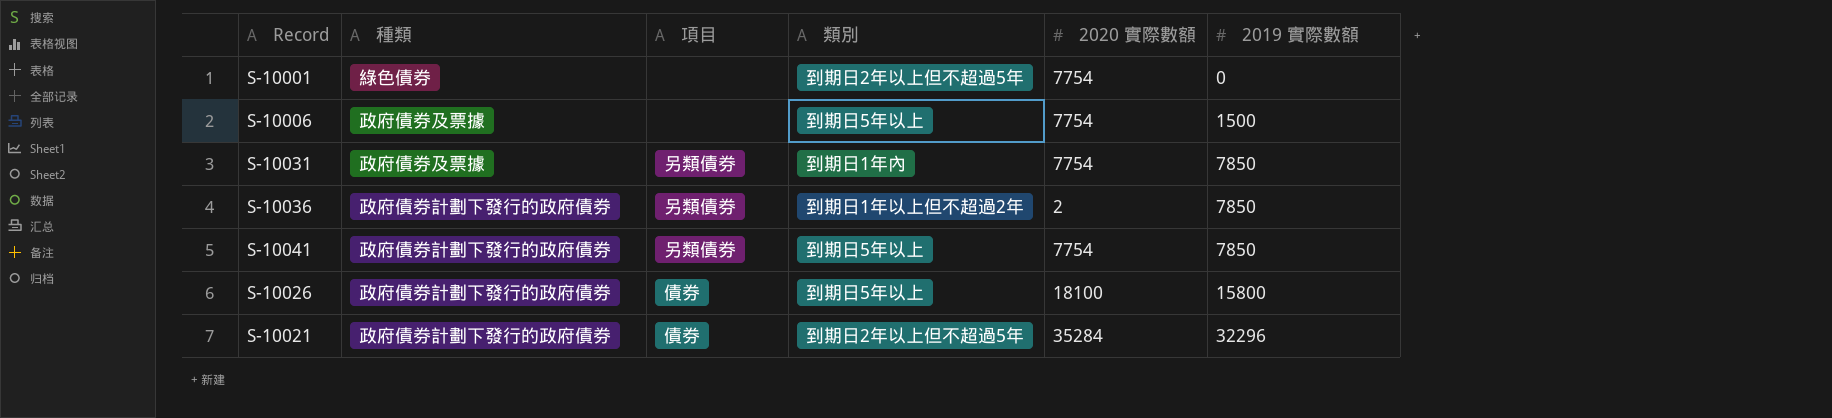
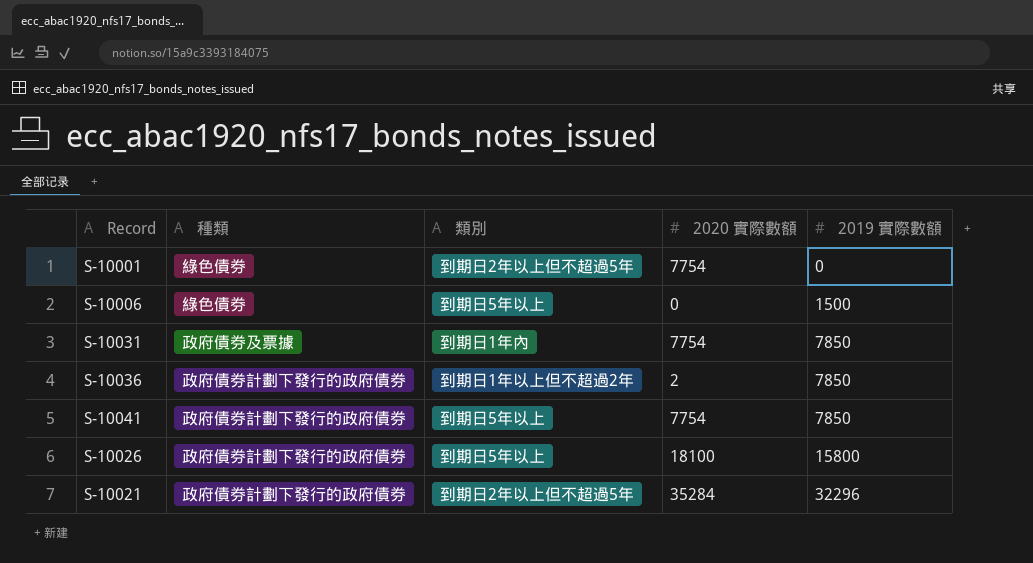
column 項目 | position: 3 -> none
S-10006 | 種類: 政府債券及票據 -> 綠色債券
S-10006 | 2020 實際數額: 7754 -> 0

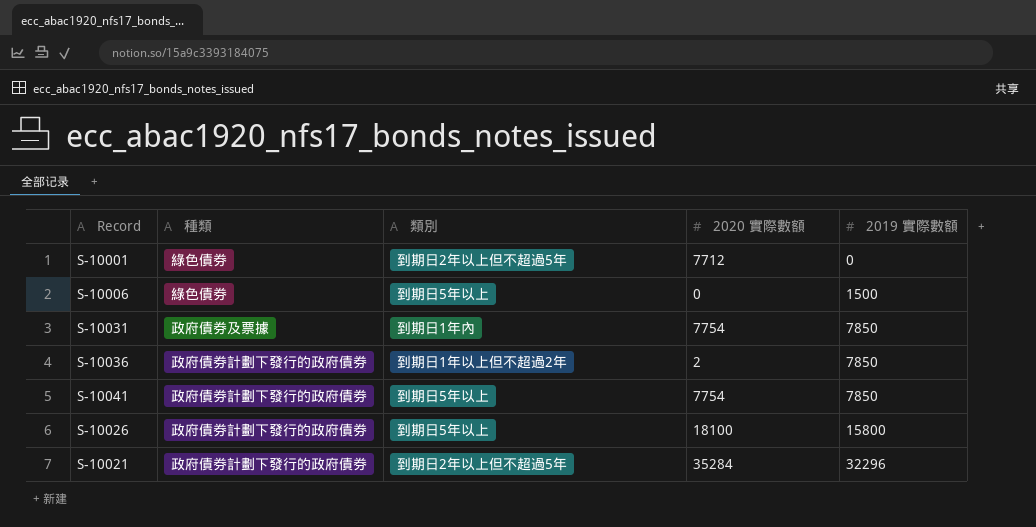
S-10001 | 2020 實際數額: 7754 -> 7712

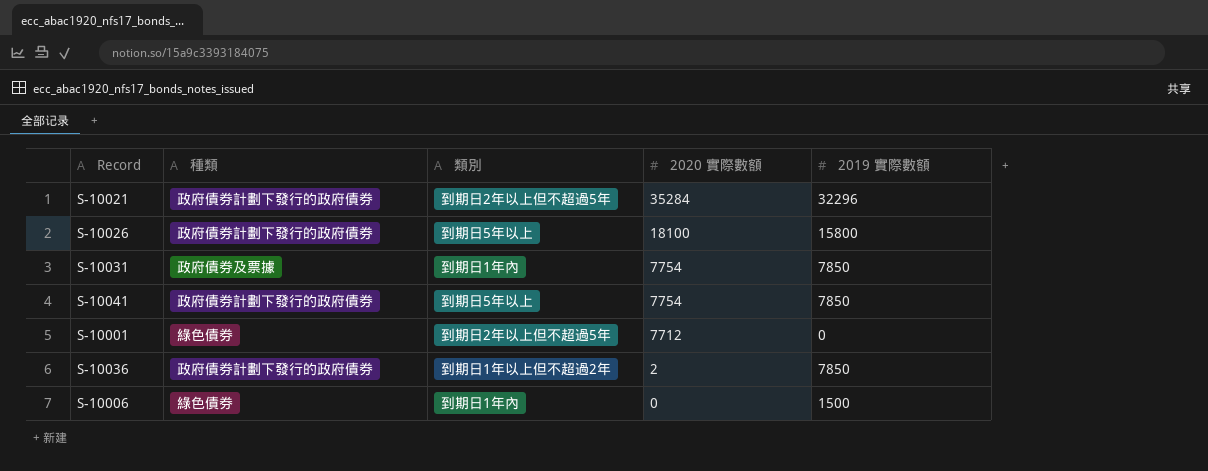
row order: 2019 實際數額 ascending -> 2020 實際數額 descending
S-10006 | 類別: 到期日5年以上 -> 到期日1年內

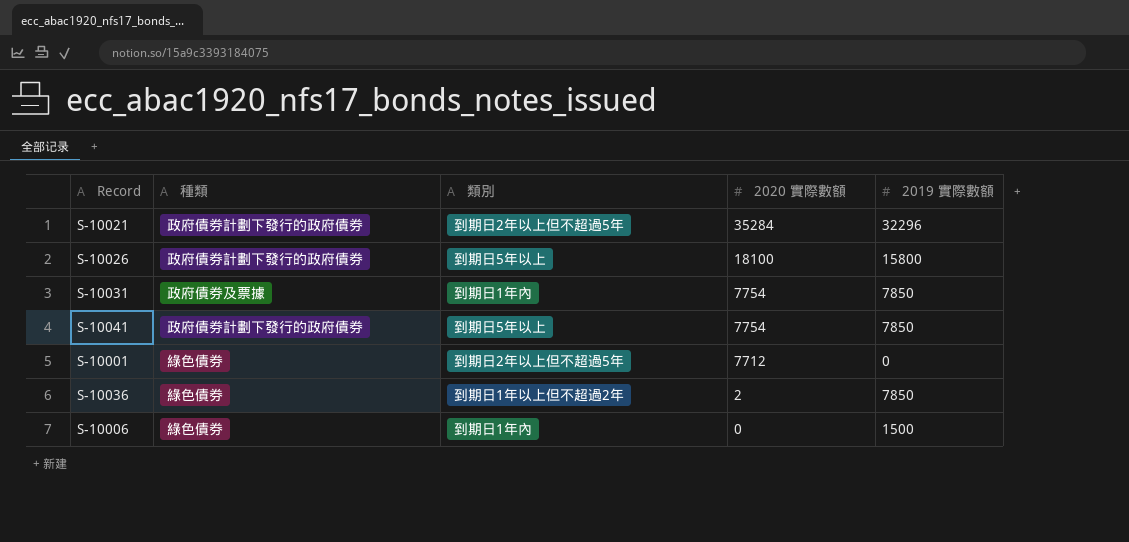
S-10036 | 種類: 政府債券計劃下發行的政府債券 -> 綠色債券

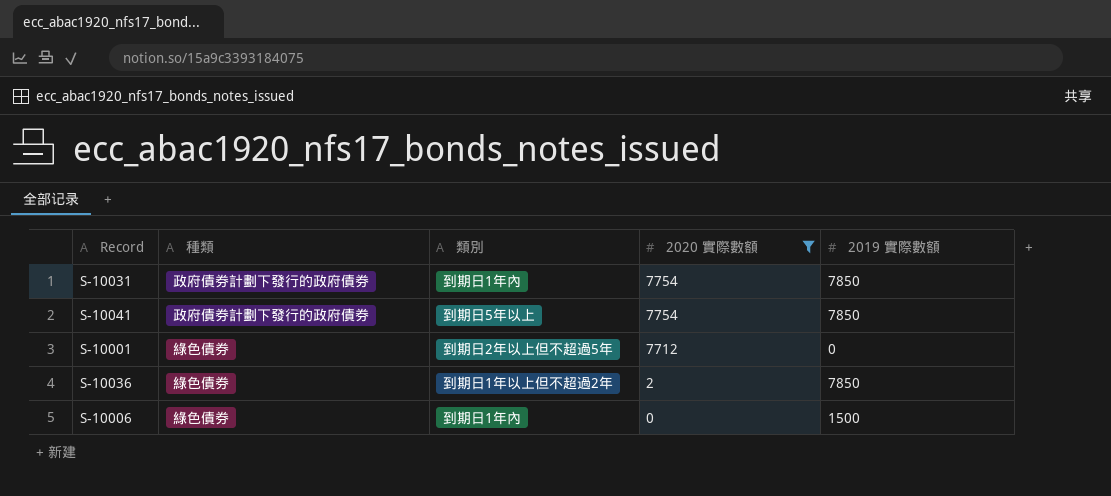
filter: none -> 2020 實際數額 <= 7754
S-10031 | 種類: 政府債券及票據 -> 政府債券計劃下發行的政府債券

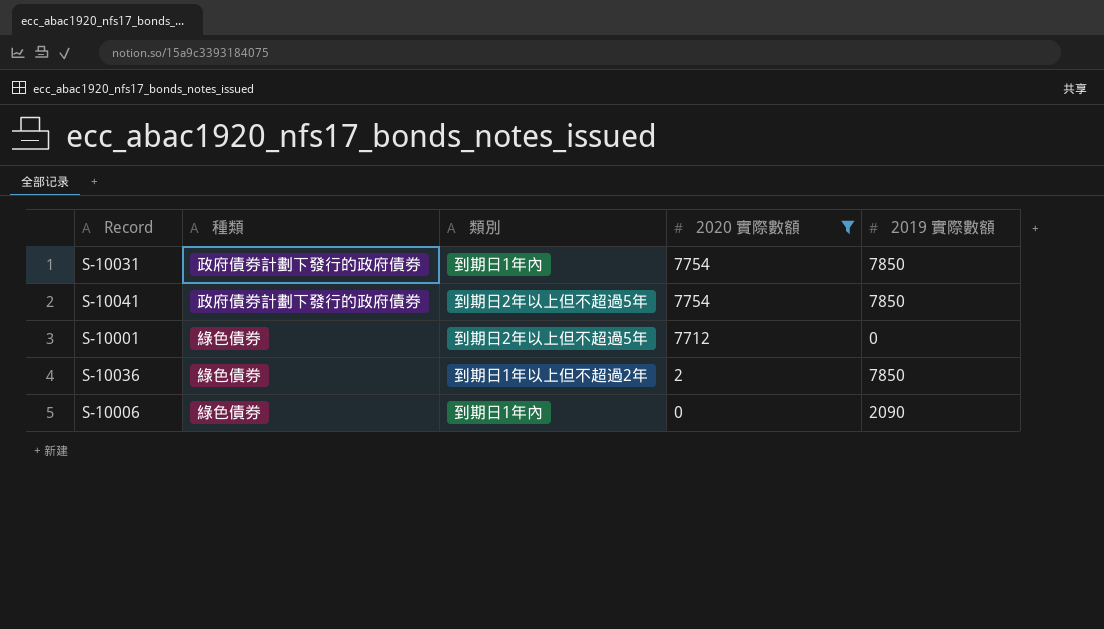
S-10041 | 類別: 到期日5年以上 -> 到期日2年以上但不超過5年
S-10006 | 2019 實際數額: 1500 -> 2090

